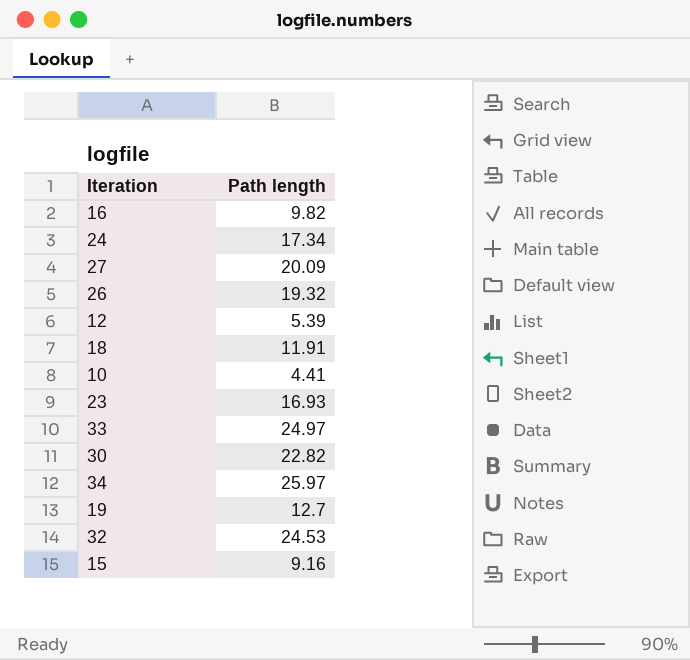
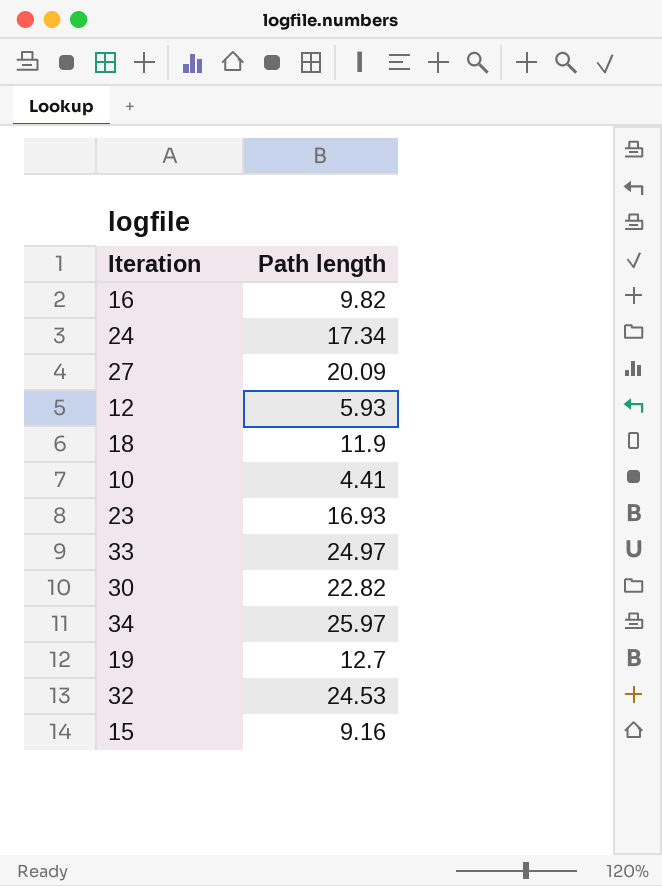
row 26: 19.32 -> none
12 | Path length: 5.39 -> 5.93
18 | Path length: 11.91 -> 11.9

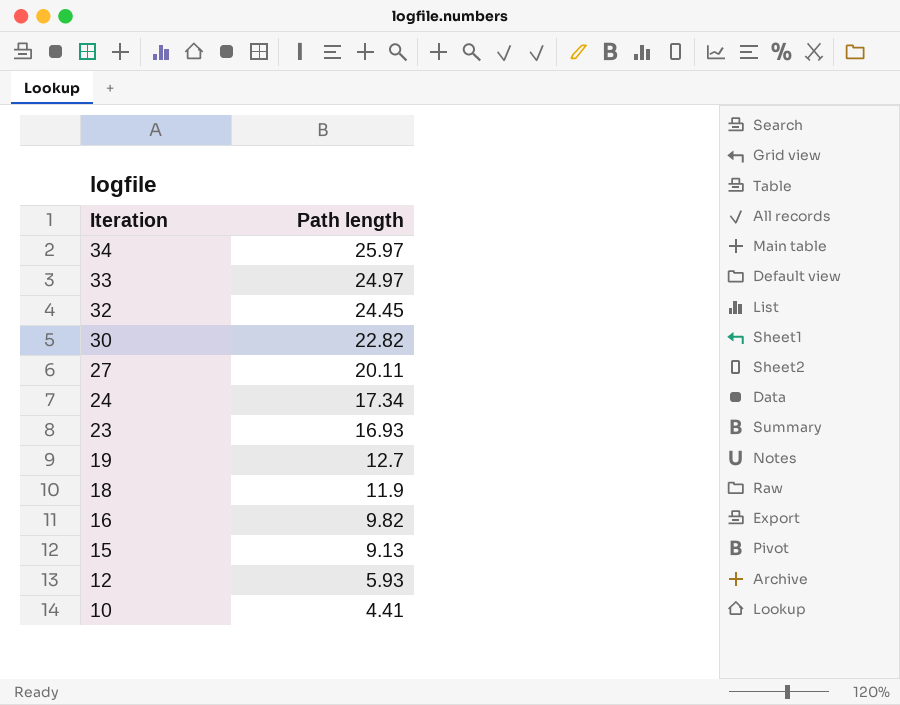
row order: none -> Iteration descending
32 | Path length: 24.53 -> 24.45
27 | Path length: 20.09 -> 20.11
15 | Path length: 9.16 -> 9.13

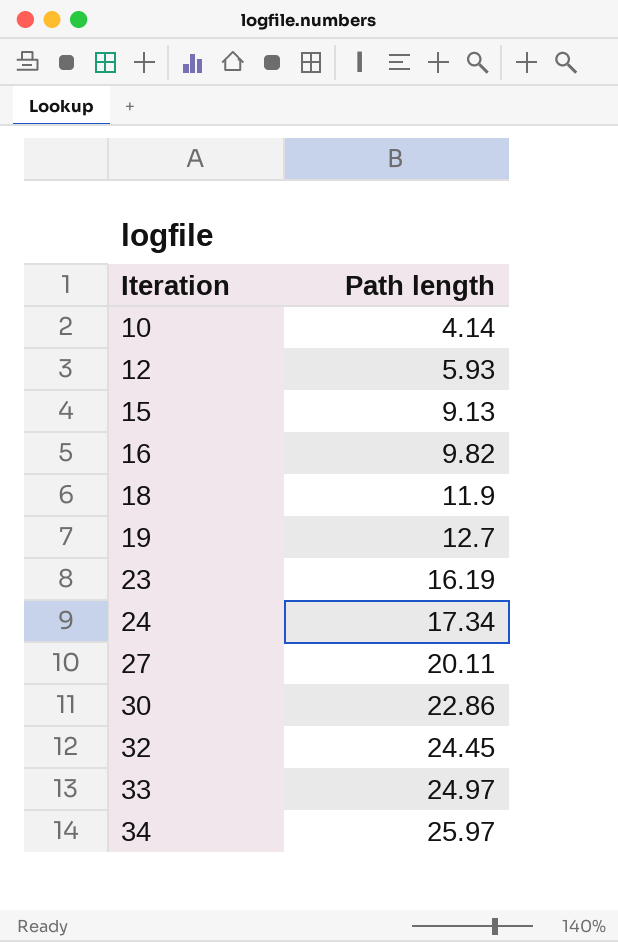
row order: Iteration descending -> Iteration ascending
10 | Path length: 4.41 -> 4.14
23 | Path length: 16.93 -> 16.19
30 | Path length: 22.82 -> 22.86

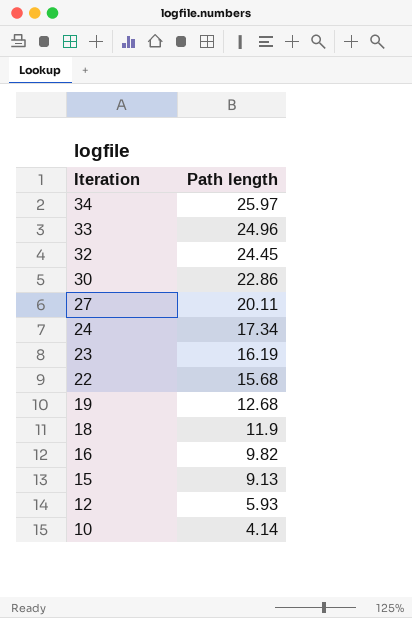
row order: Iteration ascending -> Iteration descending
33 | Path length: 24.97 -> 24.96
row 22: none -> 15.68
19 | Path length: 12.7 -> 12.68

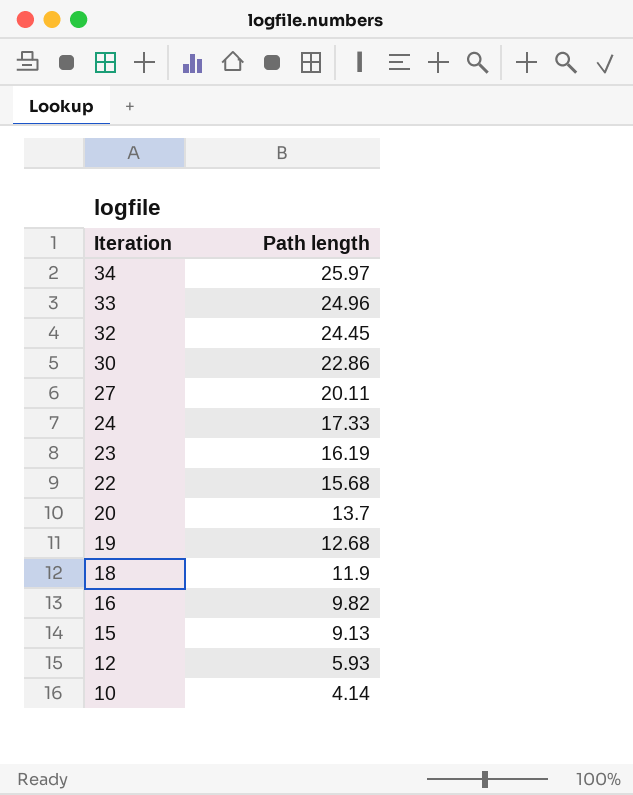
24 | Path length: 17.34 -> 17.33
row 20: none -> 13.7

